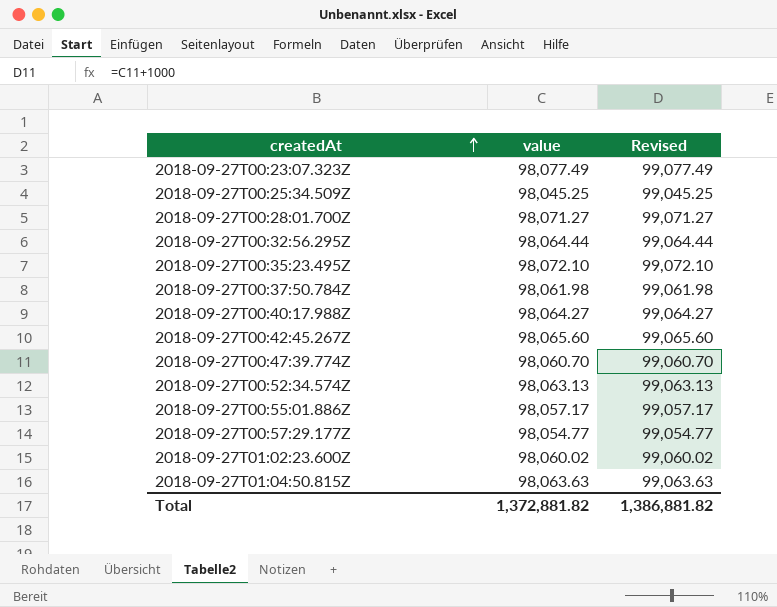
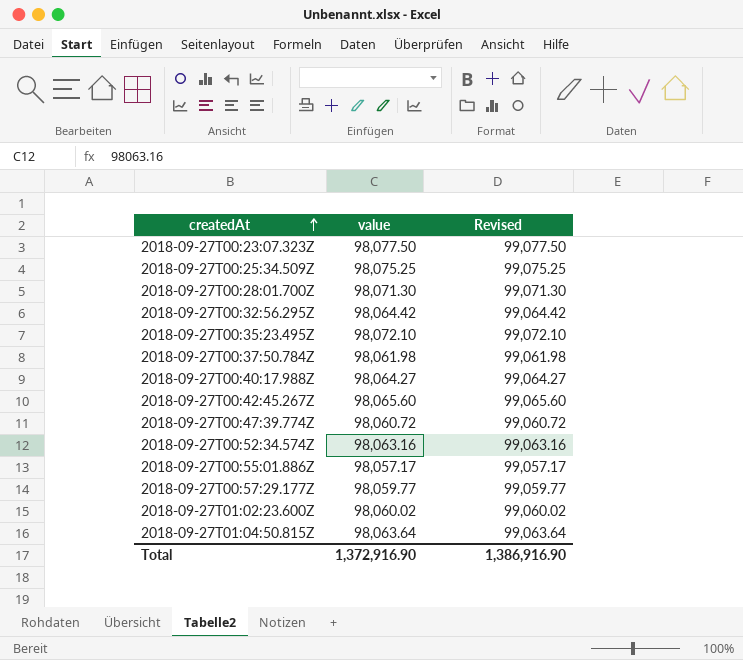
2018-09-27T00:23:07.323Z | value: 98,077.49 -> 98,077.50
2018-09-27T00:23:07.323Z | Revised: 99,077.49 -> 99,077.50
2018-09-27T00:25:34.509Z | value: 98,045.25 -> 98,075.25
2018-09-27T00:25:34.509Z | Revised: 99,045.25 -> 99,075.25
2018-09-27T00:28:01.700Z | value: 98,071.27 -> 98,071.30
2018-09-27T00:28:01.700Z | Revised: 99,071.27 -> 99,071.30
2018-09-27T00:32:56.295Z | value: 98,064.44 -> 98,064.42
2018-09-27T00:32:56.295Z | Revised: 99,064.44 -> 99,064.42
2018-09-27T00:47:39.774Z | value: 98,060.70 -> 98,060.72
2018-09-27T00:47:39.774Z | Revised: 99,060.70 -> 99,060.72
2018-09-27T00:52:34.574Z | value: 98,063.13 -> 98,063.16
2018-09-27T00:52:34.574Z | Revised: 99,063.13 -> 99,063.16
2018-09-27T00:57:29.177Z | value: 98,054.77 -> 98,059.77
2018-09-27T00:57:29.177Z | Revised: 99,054.77 -> 99,059.77
2018-09-27T01:04:50.815Z | value: 98,063.63 -> 98,063.64
2018-09-27T01:04:50.815Z | Revised: 99,063.63 -> 99,063.64
Total | value: 1,372,881.82 -> 1,372,916.90
Total | Revised: 1,386,881.82 -> 1,386,916.90

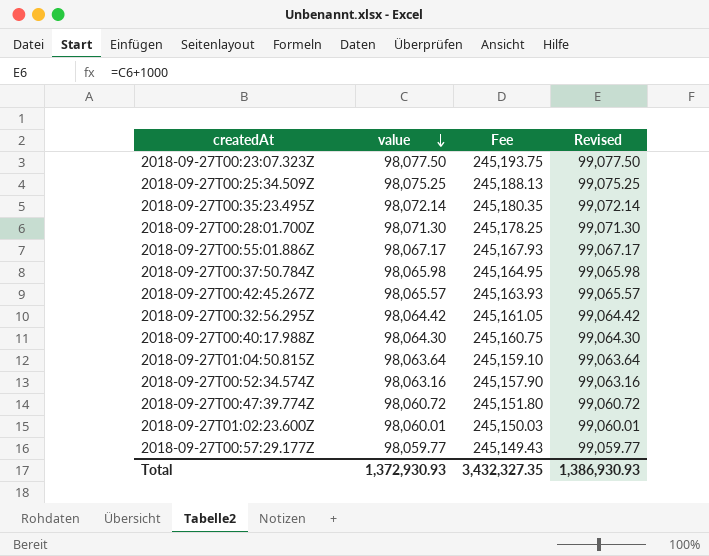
row order: createdAt ascending -> value descending
column Fee | formula: none -> [value] * 2.5
2018-09-27T00:35:23.495Z | value: 98,072.10 -> 98,072.14
2018-09-27T00:35:23.495Z | Revised: 99,072.10 -> 99,072.14
2018-09-27T00:55:01.886Z | value: 98,057.17 -> 98,067.17
2018-09-27T00:55:01.886Z | Revised: 99,057.17 -> 99,067.17
2018-09-27T00:37:50.784Z | value: 98,061.98 -> 98,065.98
2018-09-27T00:37:50.784Z | Revised: 99,061.98 -> 99,065.98
2018-09-27T00:42:45.267Z | value: 98,065.60 -> 98,065.57
2018-09-27T00:42:45.267Z | Revised: 99,065.60 -> 99,065.57
2018-09-27T00:40:17.988Z | value: 98,064.27 -> 98,064.30
2018-09-27T00:40:17.988Z | Revised: 99,064.27 -> 99,064.30
2018-09-27T01:02:23.600Z | value: 98,060.02 -> 98,060.01
2018-09-27T01:02:23.600Z | Revised: 99,060.02 -> 99,060.01
Total | value: 1,372,916.90 -> 1,372,930.93
Total | Revised: 1,386,916.90 -> 1,386,930.93

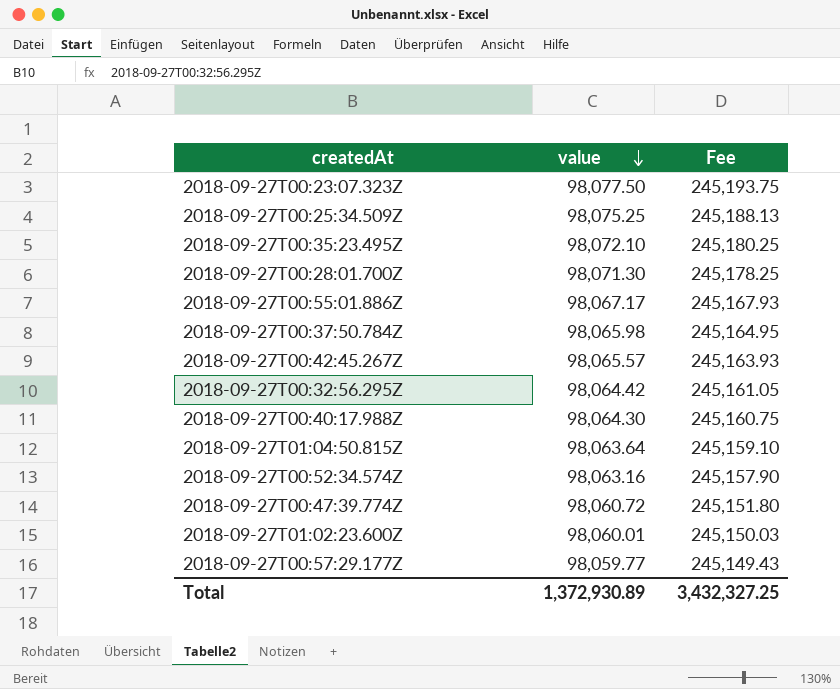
column Revised | formula: [value] + 1000 -> none
2018-09-27T00:35:23.495Z | value: 98,072.14 -> 98,072.10
2018-09-27T00:35:23.495Z | Fee: 245,180.35 -> 245,180.25
Total | value: 1,372,930.93 -> 1,372,930.89
Total | Fee: 3,432,327.35 -> 3,432,327.25

